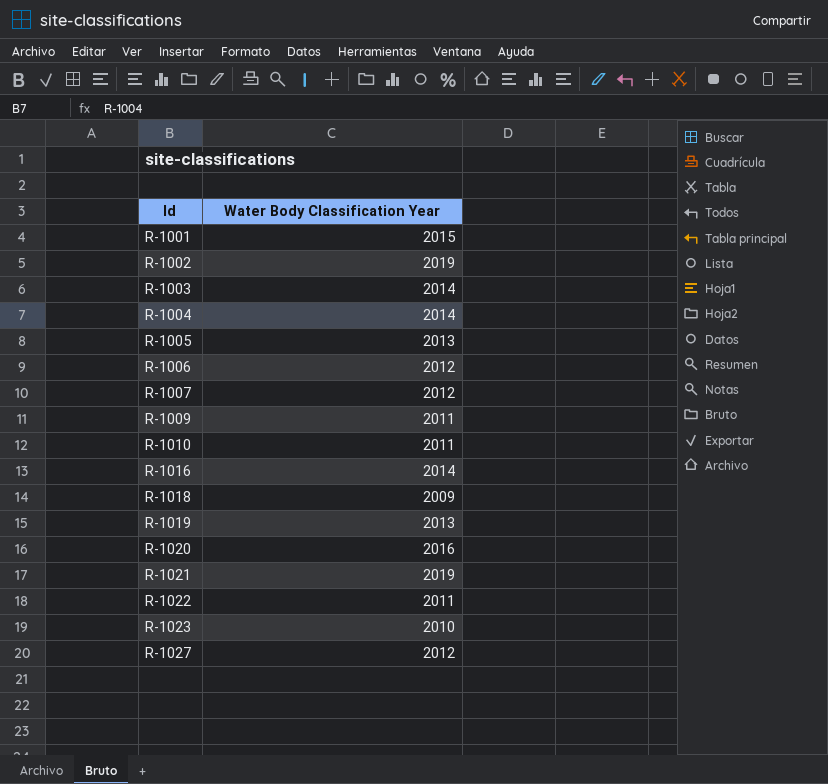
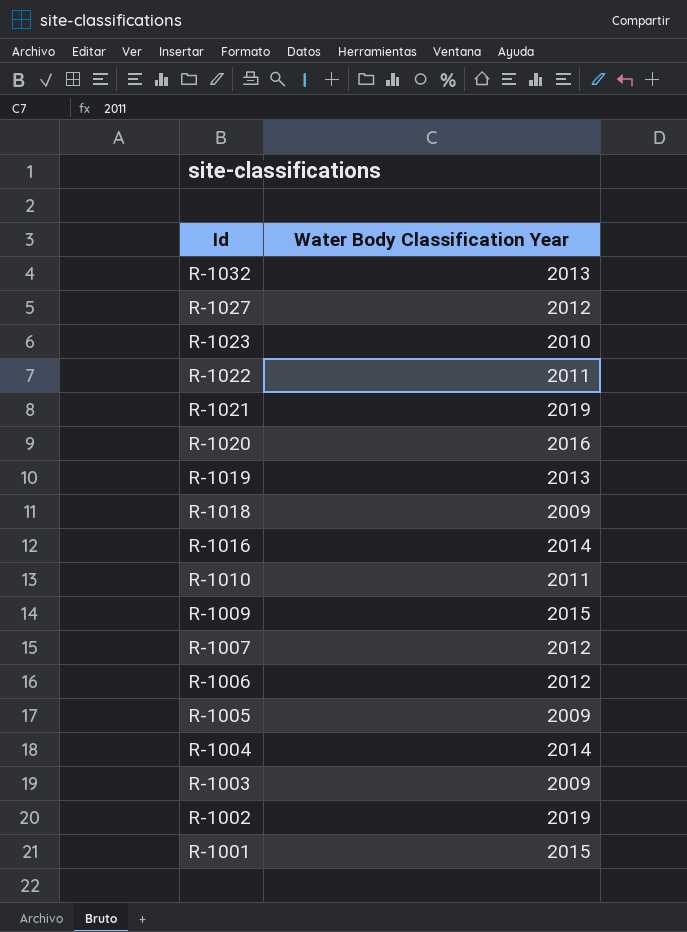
row order: Id ascending -> Id descending
row R-1032: none -> 2013
R-1009 | Water Body Classification Year: 2011 -> 2015
R-1005 | Water Body Classification Year: 2013 -> 2009
R-1003 | Water Body Classification Year: 2014 -> 2009

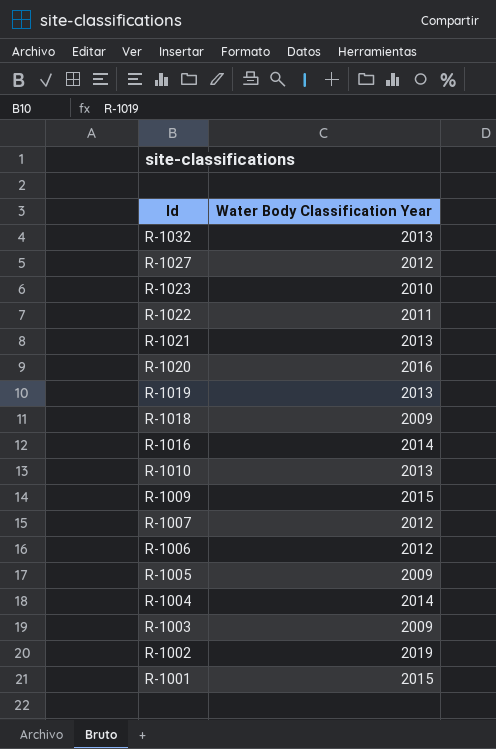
R-1021 | Water Body Classification Year: 2019 -> 2013
R-1010 | Water Body Classification Year: 2011 -> 2013

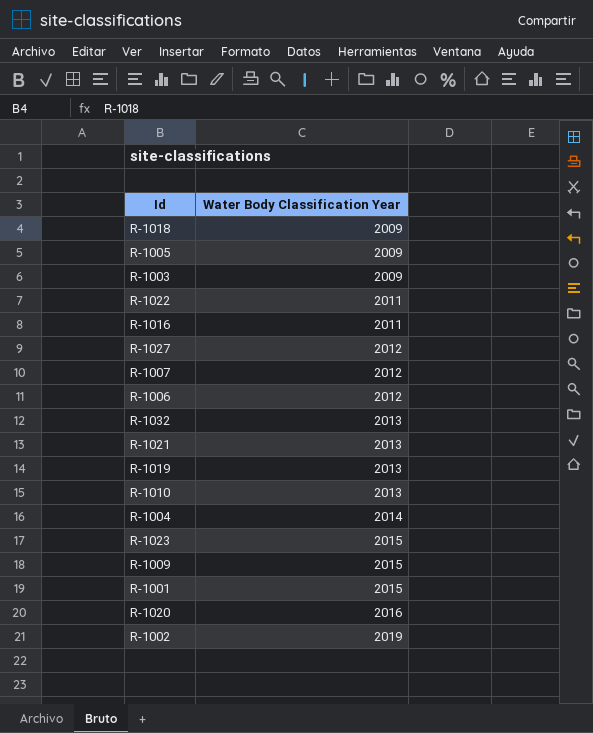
row order: Id descending -> Water Body Classification Year ascending
R-1016 | Water Body Classification Year: 2014 -> 2011
R-1023 | Water Body Classification Year: 2010 -> 2015

